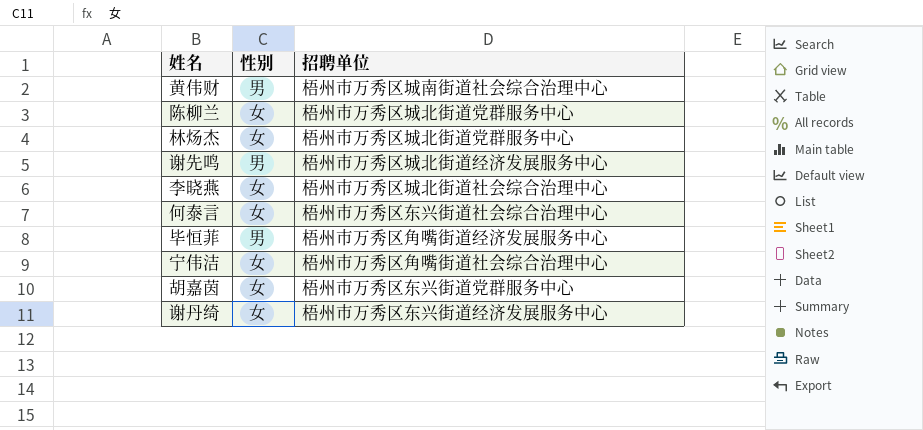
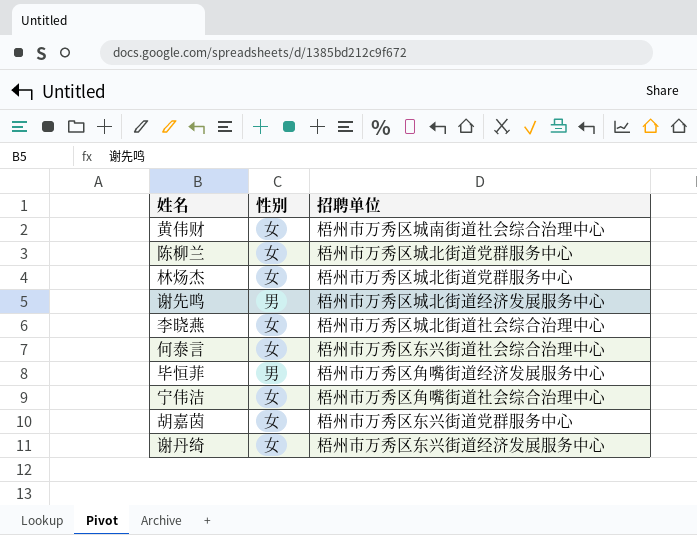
黄伟财 | 性别: 男 -> 女

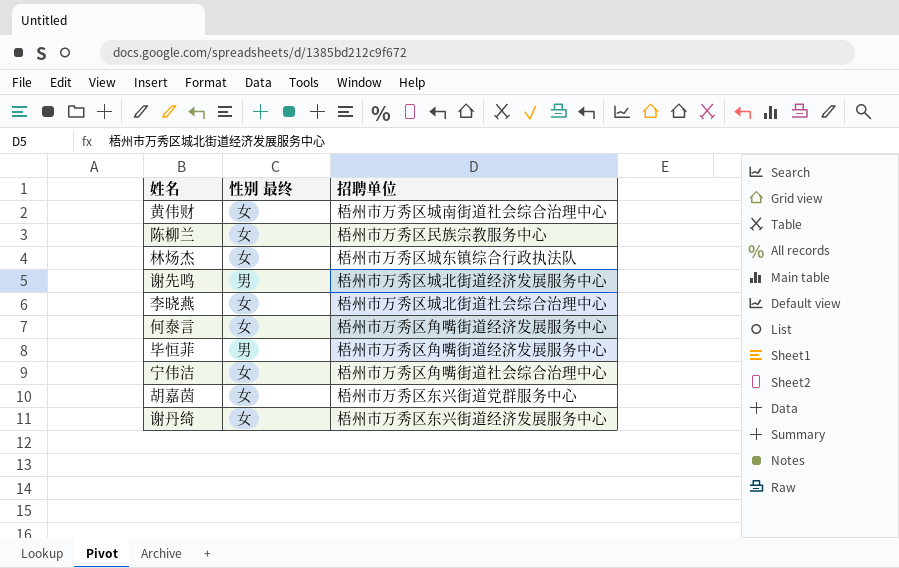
column name: 性别 -> 性别 最终
陈柳兰 | 招聘单位: 梧州市万秀区城北街道党群服务中心 -> 梧州市万秀区民族宗教服务中心
林炀杰 | 招聘单位: 梧州市万秀区城北街道党群服务中心 -> 梧州市万秀区城东镇综合行政执法队
何泰言 | 招聘单位: 梧州市万秀区东兴街道社会综合治理中心 -> 梧州市万秀区角嘴街道经济发展服务中心

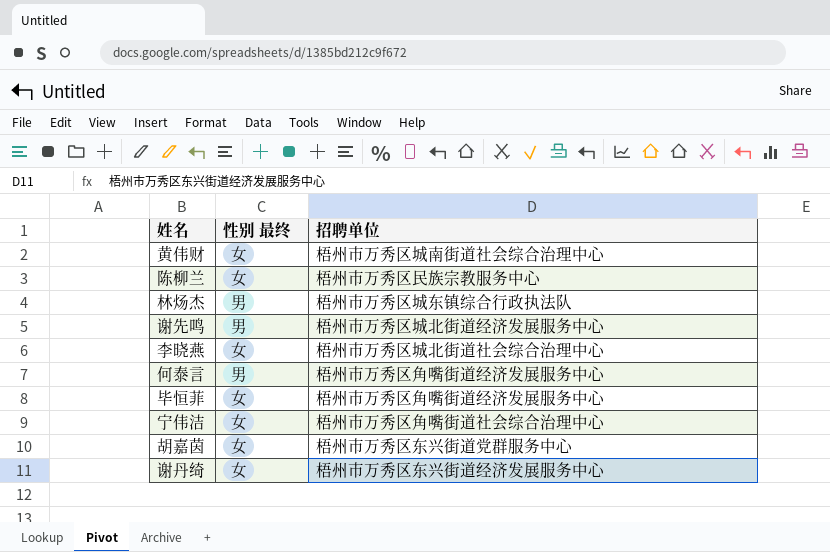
林炀杰 | 性别 最终: 女 -> 男
何泰言 | 性别 最终: 女 -> 男
毕恒菲 | 性别 最终: 男 -> 女

